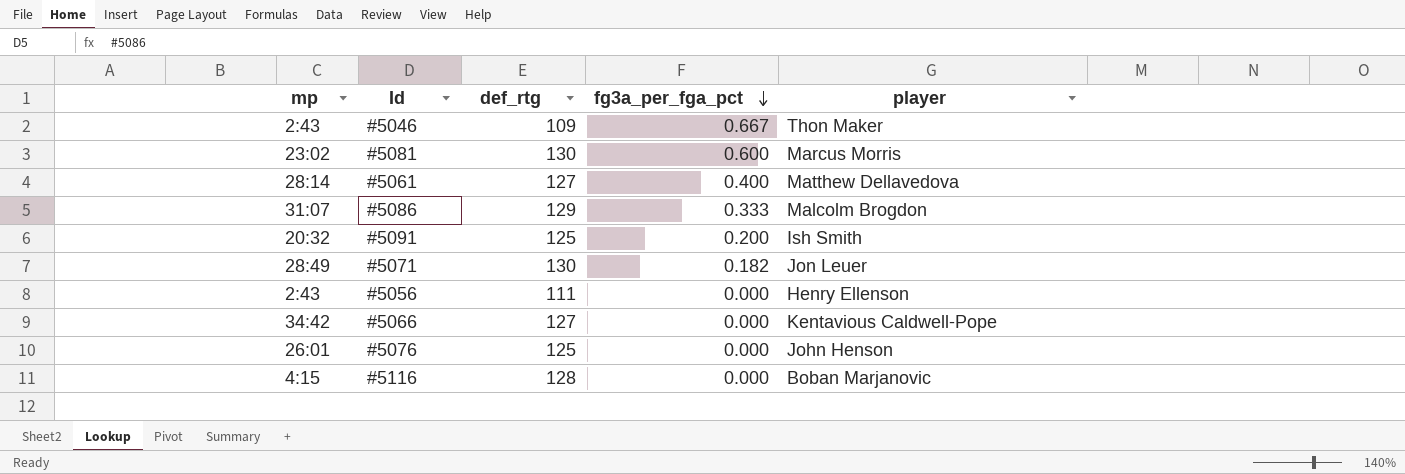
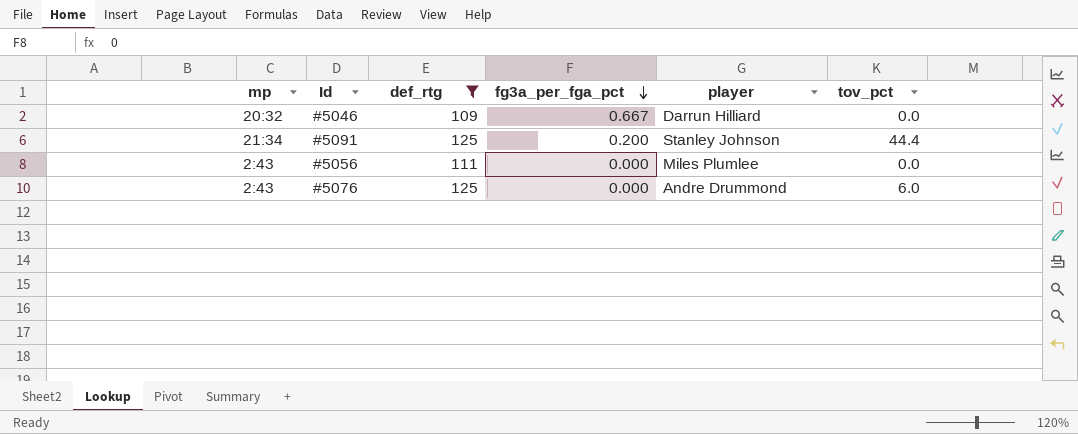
filter: none -> def_rtg <= 125
column tov_pct | position: none -> 6
#5046 | mp: 2:43 -> 20:32
#5046 | player: Thon Maker -> Darrun Hilliard
#5091 | mp: 20:32 -> 21:34
#5091 | player: Ish Smith -> Stanley Johnson
#5056 | player: Henry Ellenson -> Miles Plumlee
#5076 | mp: 26:01 -> 2:43
#5076 | player: John Henson -> Andre Drummond

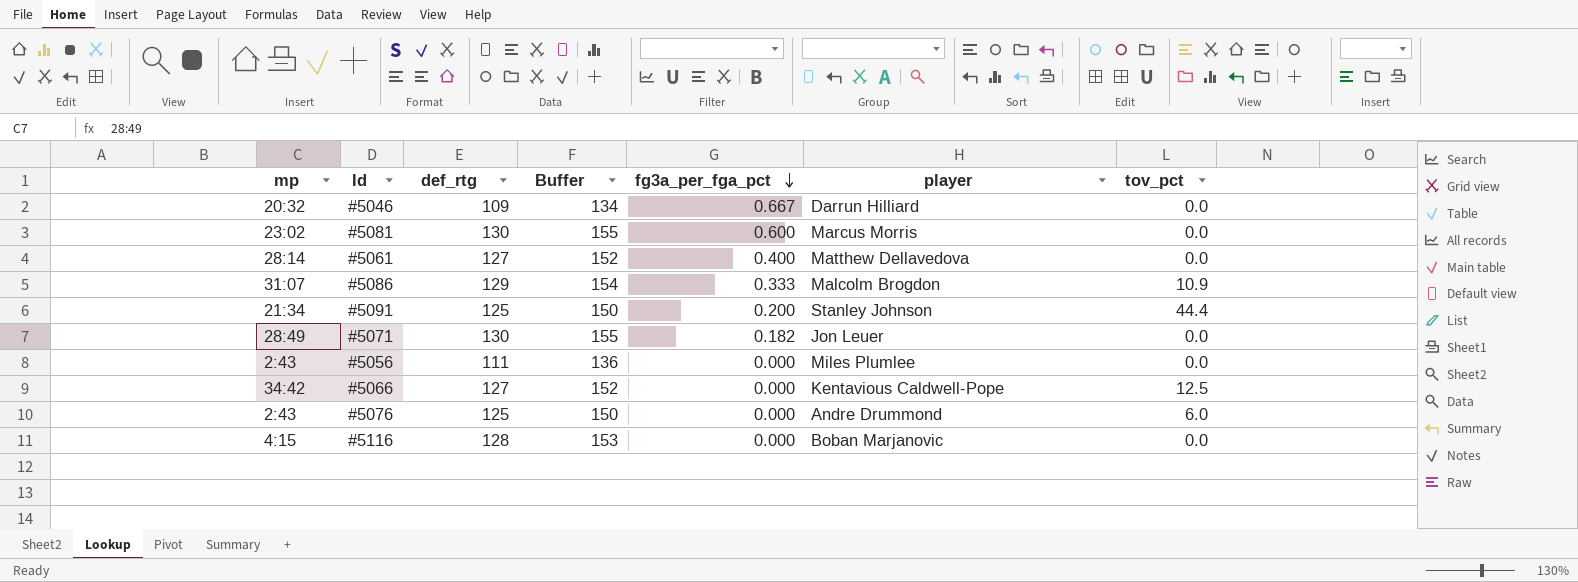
filter: def_rtg <= 125 -> none
column Buffer | formula: none -> [def_rtg] + 25

